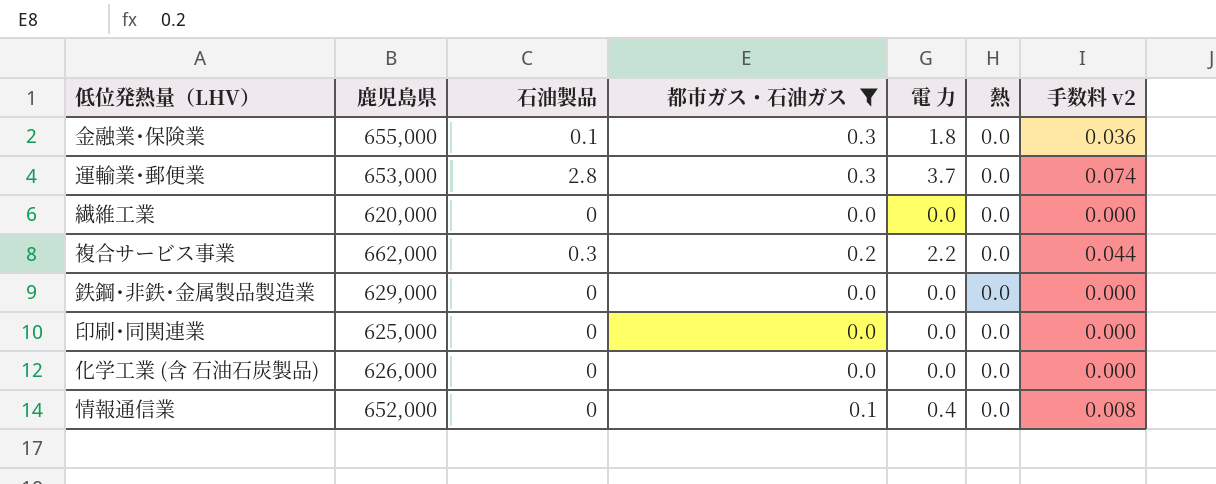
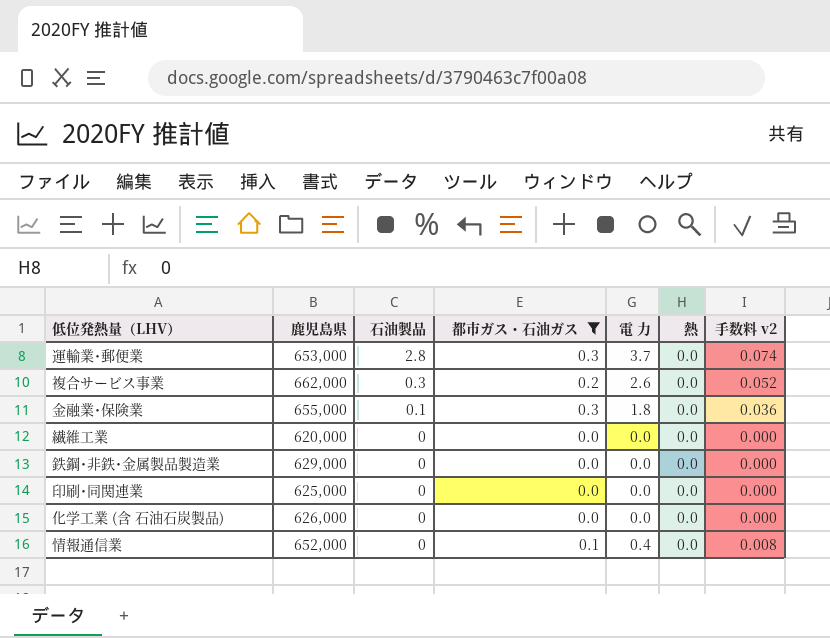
row order: none -> 石油製品 descending
複合サービス事業 | 電 力: 2.2 -> 2.6
複合サービス事業 | 手数料 v2: 0.044 -> 0.052

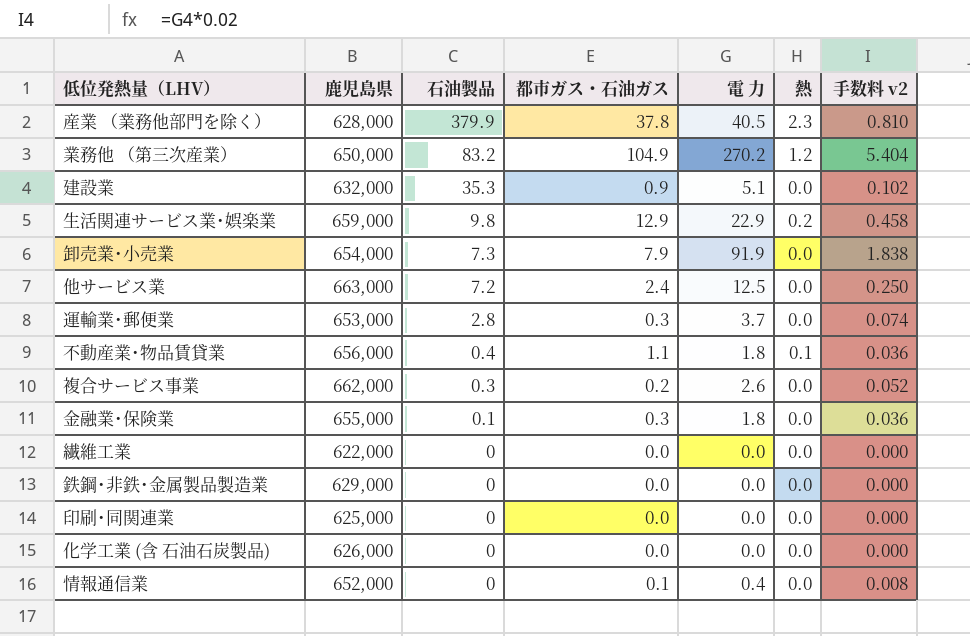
filter: 都市ガス・石油ガス <= 0.3 -> none
繊維工業 | 鹿児島県: 620,000 -> 622,000

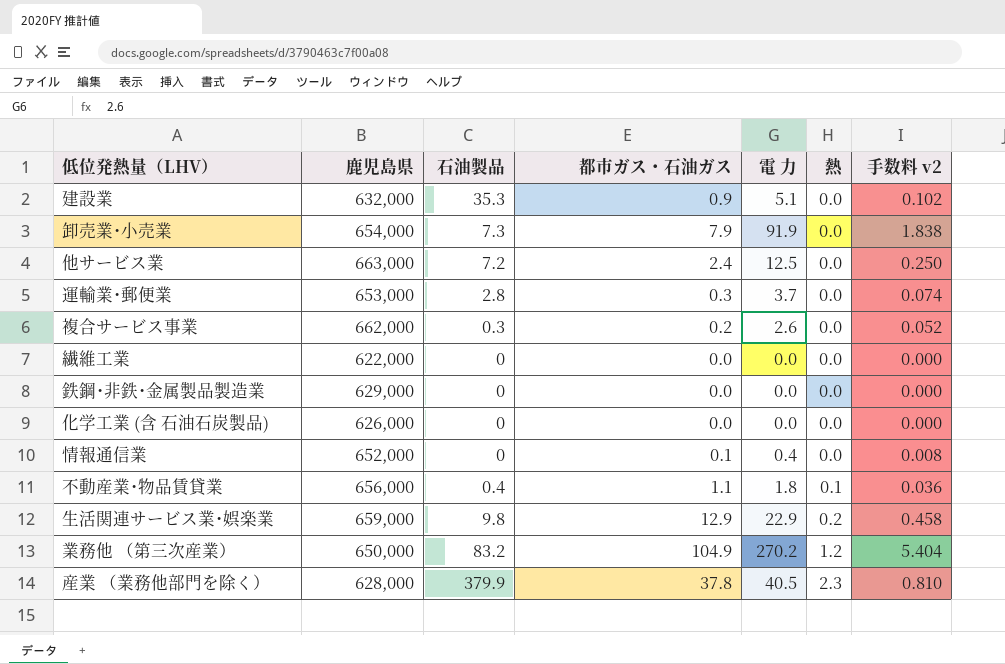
row order: 石油製品 descending -> 熱 ascending
row 金融業･保険業: 655,000 | 0.1 | 0.3 | 1.8 | 0.0 | 0.036 -> none
row 印刷･同関連業: 625,000 | 0 | 0.0 | 0.0 | 0.0 | 0.000 -> none

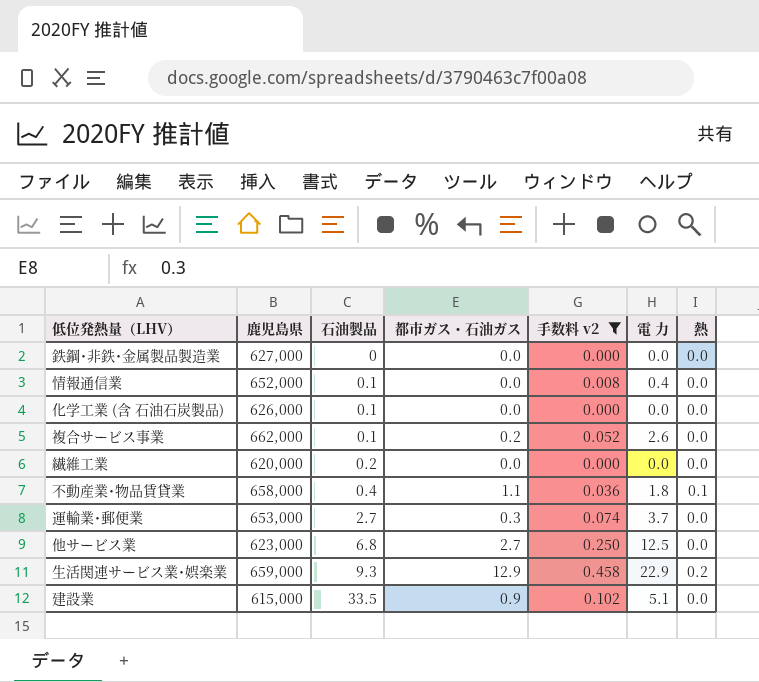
filter: none -> 手数料 v2 <= 0.458
row order: 熱 ascending -> 石油製品 ascending
column 手数料 v2 | position: 7 -> 5
鉄鋼･非鉄･金属製品製造業 | 鹿児島県: 629,000 -> 627,000
情報通信業 | 石油製品: 0 -> 0.1
情報通信業 | 都市ガス・石油ガス: 0.1 -> 0.0
化学工業 (含 石油石炭製品) | 石油製品: 0 -> 0.1
複合サービス事業 | 石油製品: 0.3 -> 0.1
繊維工業 | 鹿児島県: 622,000 -> 620,000
繊維工業 | 石油製品: 0 -> 0.2
不動産業･物品賃貸業 | 鹿児島県: 656,000 -> 658,000
運輸業･郵便業 | 石油製品: 2.8 -> 2.7
他サービス業 | 鹿児島県: 663,000 -> 623,000
他サービス業 | 石油製品: 7.2 -> 6.8
他サービス業 | 都市ガス・石油ガス: 2.4 -> 2.7
生活関連サービス業･娯楽業 | 石油製品: 9.8 -> 9.3
建設業 | 鹿児島県: 632,000 -> 615,000
建設業 | 石油製品: 35.3 -> 33.5

